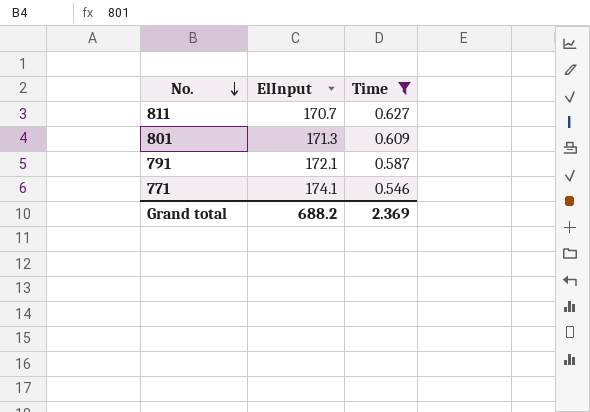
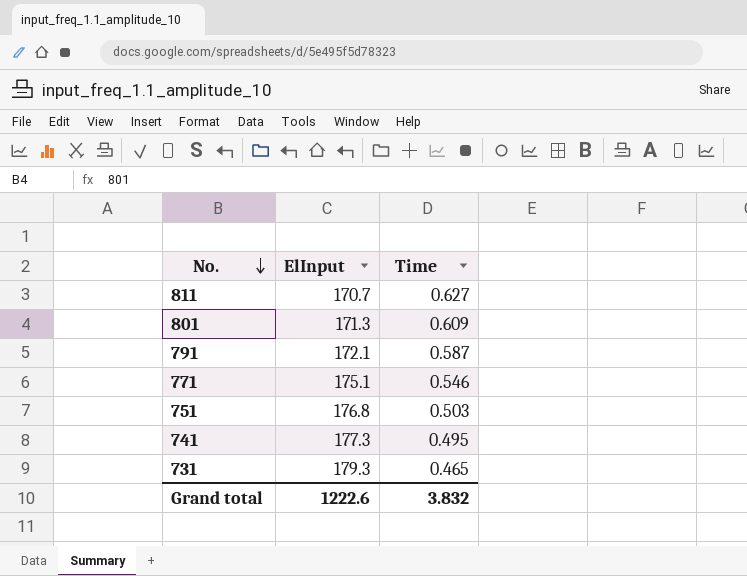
filter: Time >= 0.546 -> none
771 | ElInput: 174.1 -> 175.1
Grand total | ElInput: 688.2 -> 1222.6
Grand total | Time: 2.369 -> 3.832

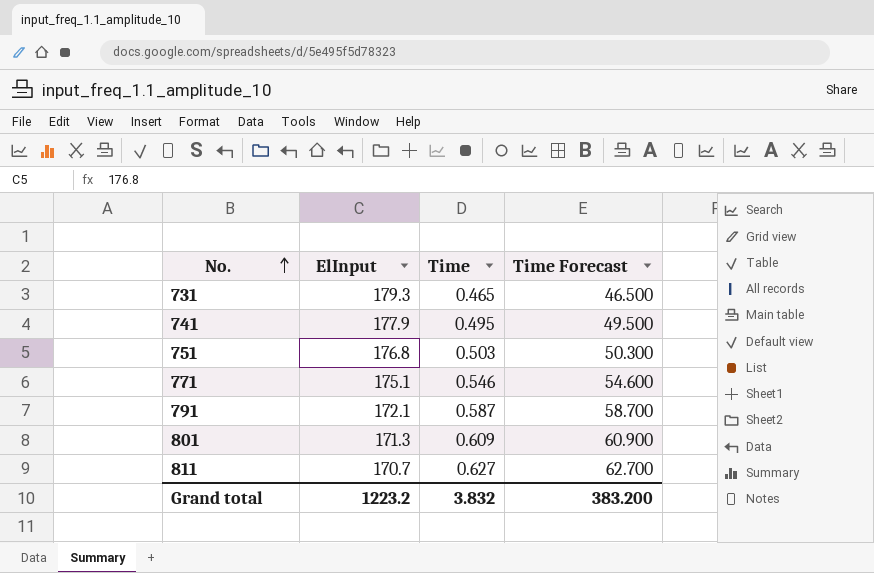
row order: No. descending -> No. ascending
column Time Forecast | formula: none -> [Time] * 100
741 | ElInput: 177.3 -> 177.9
Grand total | ElInput: 1222.6 -> 1223.2

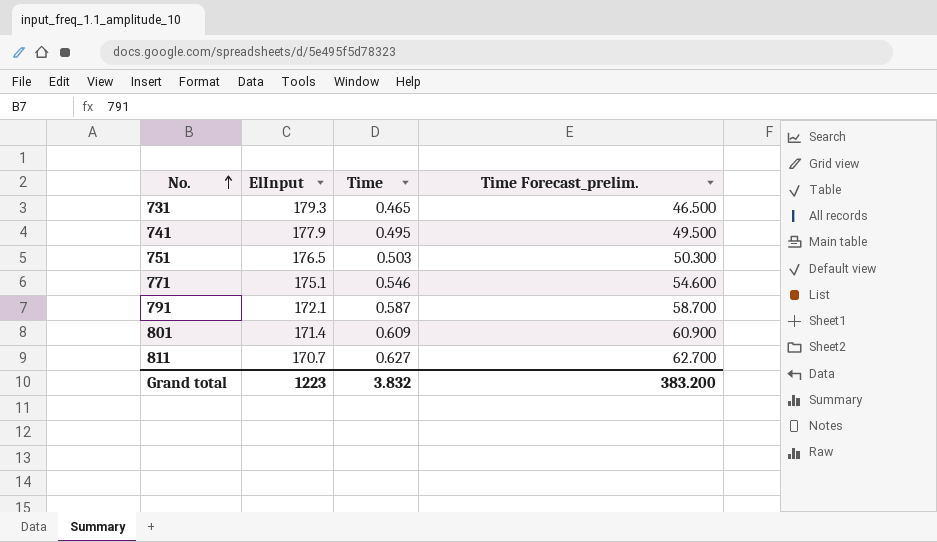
column name: Time Forecast -> Time Forecast_prelim.
751 | ElInput: 176.8 -> 176.5
801 | ElInput: 171.3 -> 171.4
Grand total | ElInput: 1223.2 -> 1223

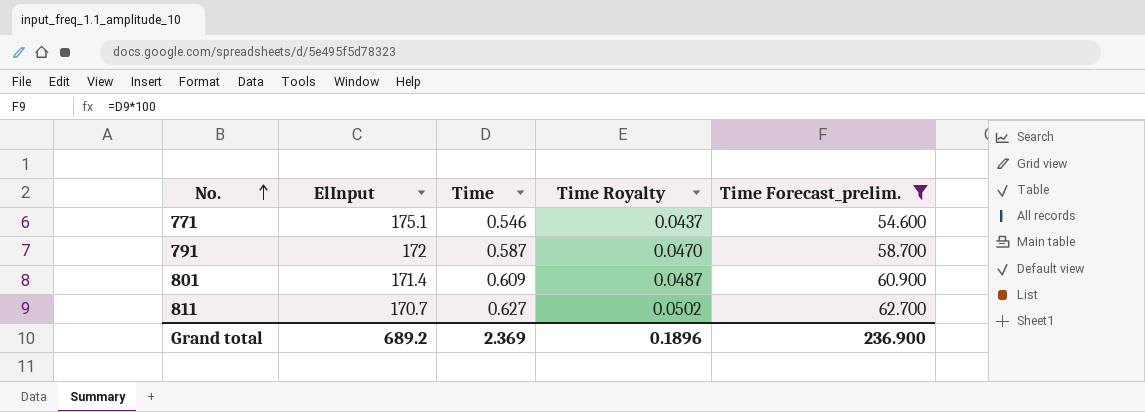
filter: none -> Time Forecast_prelim. >= 54.600
column Time Royalty | formula: none -> [Time] * 0.08
791 | ElInput: 172.1 -> 172
Grand total | ElInput: 1223 -> 689.2
Grand total | Time: 3.832 -> 2.369
Grand total | Time Forecast_prelim.: 383.200 -> 236.900

